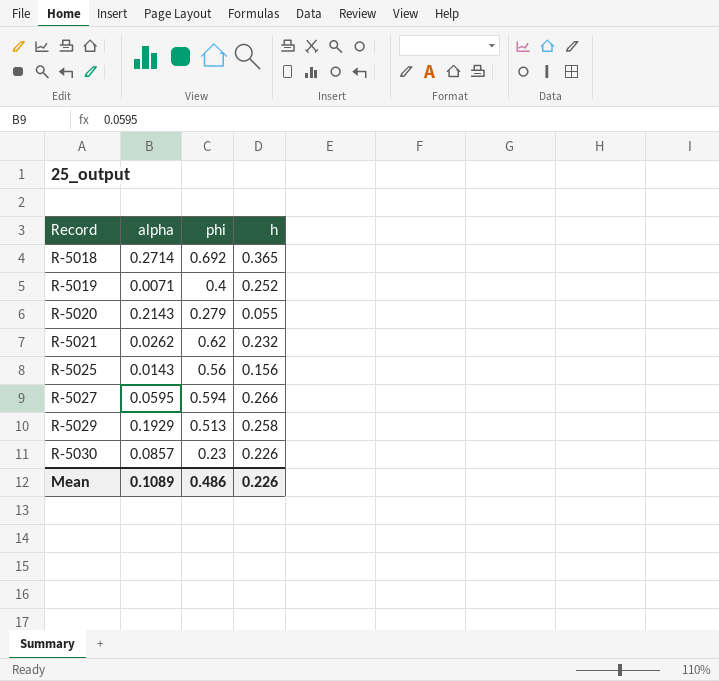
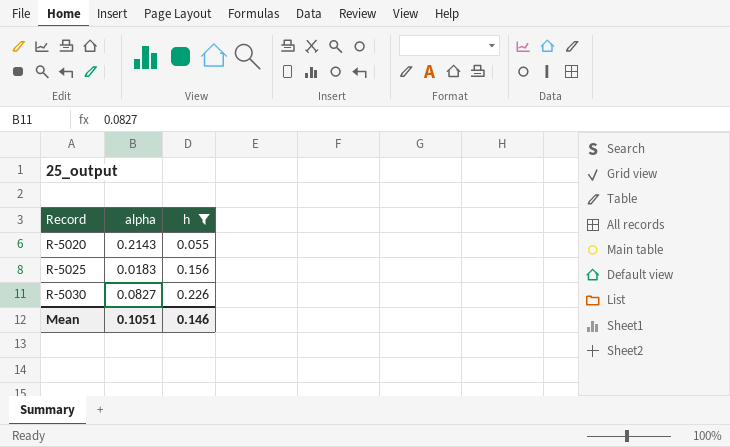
filter: none -> h <= 0.226
column phi | position: 3 -> none
R-5025 | alpha: 0.0143 -> 0.0183
R-5030 | alpha: 0.0857 -> 0.0827
Mean | alpha: 0.1089 -> 0.1051
Mean | h: 0.226 -> 0.146

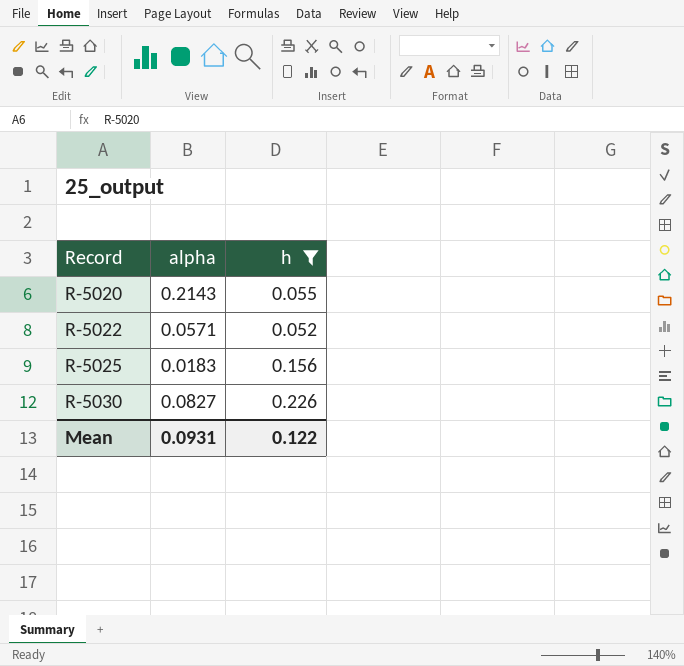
row R-5022: none -> 0.0571 | 0.052
Mean | alpha: 0.1051 -> 0.0931
Mean | h: 0.146 -> 0.122

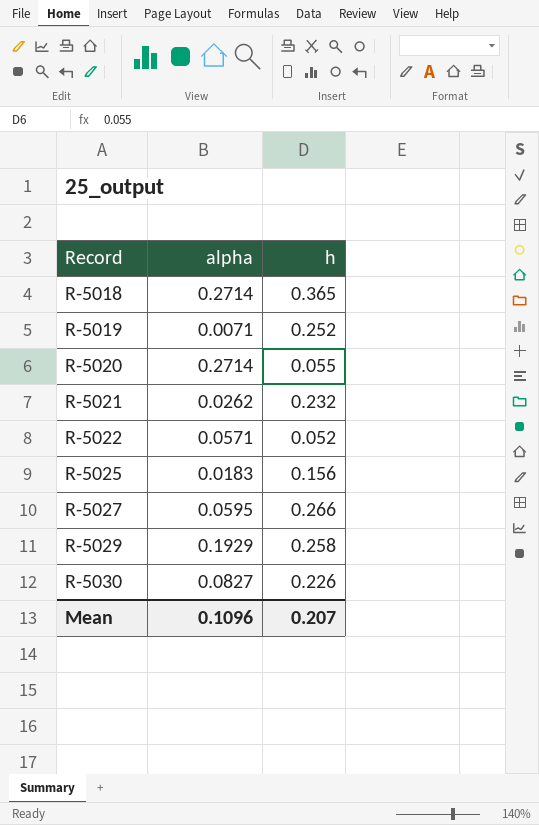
filter: h <= 0.226 -> none
R-5020 | alpha: 0.2143 -> 0.2714
Mean | alpha: 0.0931 -> 0.1096
Mean | h: 0.122 -> 0.207

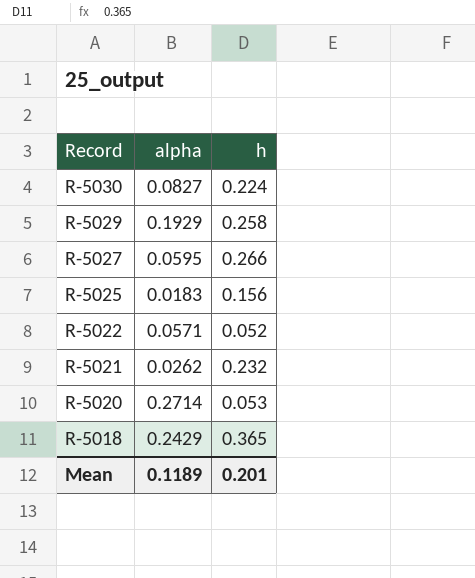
row order: Record ascending -> Record descending
row R-5019: 0.0071 | 0.252 -> none
R-5030 | h: 0.226 -> 0.224
R-5020 | h: 0.055 -> 0.053
R-5018 | alpha: 0.2714 -> 0.2429
Mean | alpha: 0.1096 -> 0.1189
Mean | h: 0.207 -> 0.201

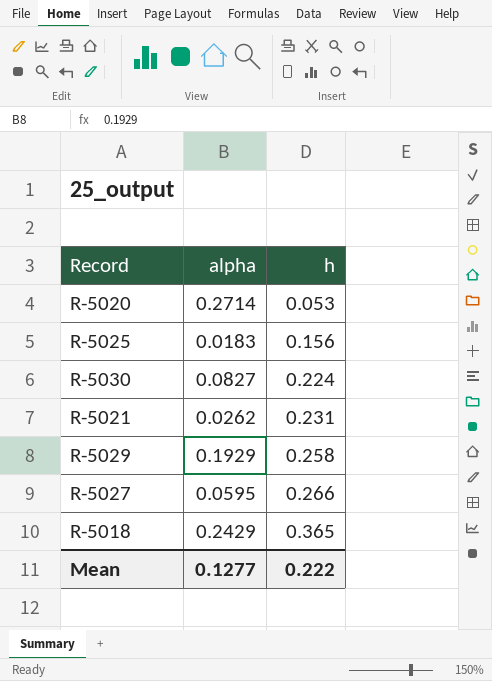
row order: Record descending -> h ascending
row R-5022: 0.0571 | 0.052 -> none
R-5021 | h: 0.232 -> 0.231
Mean | alpha: 0.1189 -> 0.1277
Mean | h: 0.201 -> 0.222

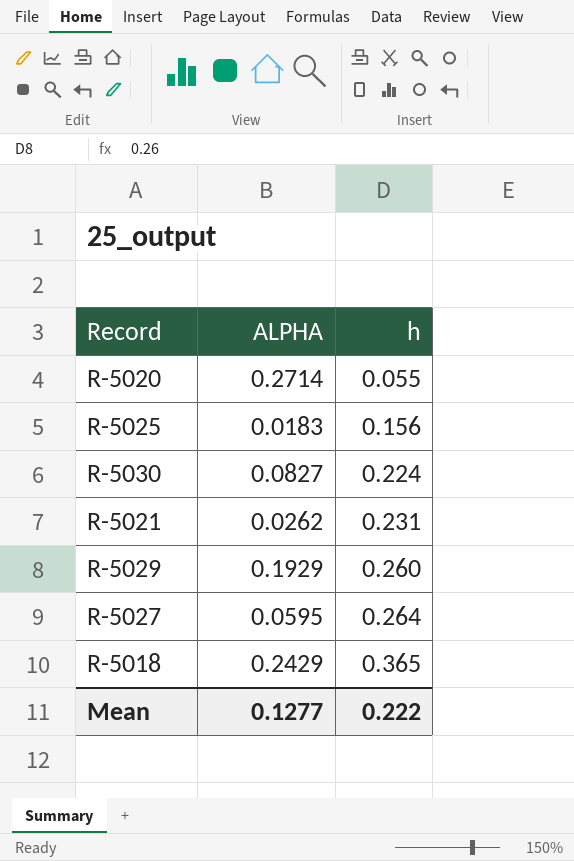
column name: alpha -> ALPHA
R-5020 | h: 0.053 -> 0.055
R-5029 | h: 0.258 -> 0.260
R-5027 | h: 0.266 -> 0.264

